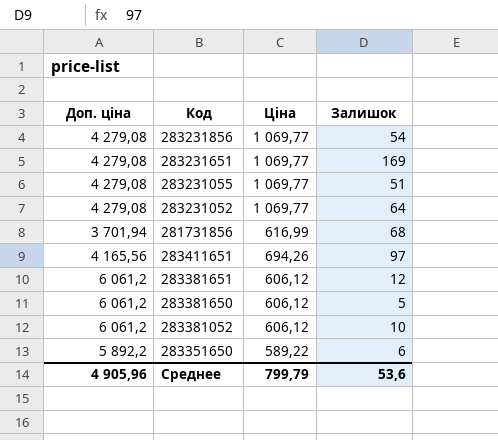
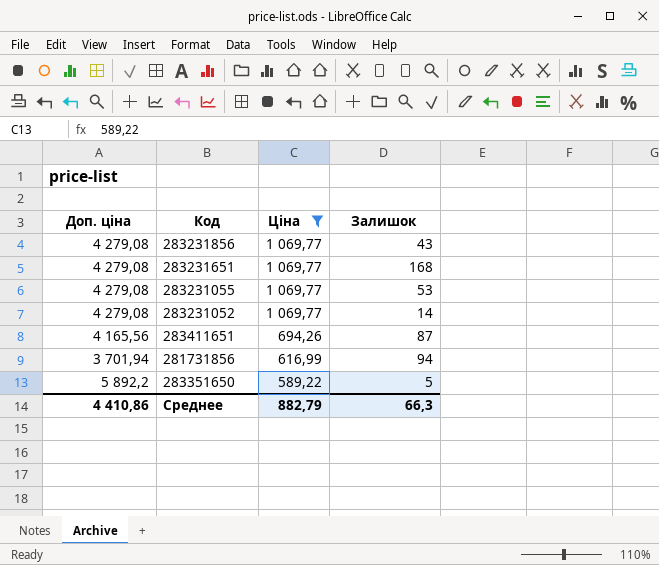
filter: none -> Ціна != 606,12
row order: none -> Ціна descending
283231856 | Залишок: 54 -> 43
283231651 | Залишок: 169 -> 168
283231055 | Залишок: 51 -> 53
283231052 | Залишок: 64 -> 14
283411651 | Залишок: 97 -> 87
281731856 | Залишок: 68 -> 94
283351650 | Залишок: 6 -> 5
Среднее | Доп. ціна: 4 905,96 -> 4 410,86
Среднее | Ціна: 799,79 -> 882,79
Среднее | Залишок: 53,6 -> 66,3

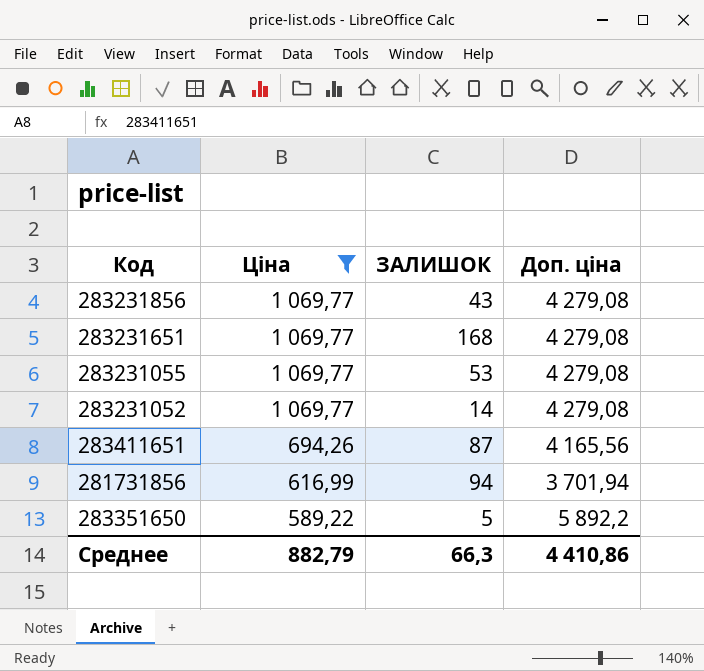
column name: Залишок -> ЗАЛИШОК
column Доп. ціна | position: 1 -> 4

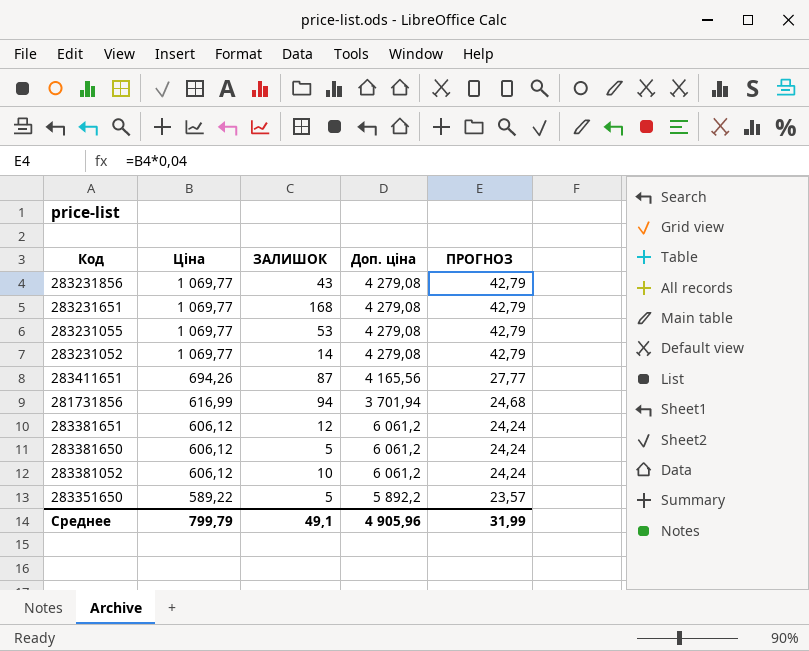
filter: Ціна != 606,12 -> none
column ПРОГНОЗ | formula: none -> [Ціна] * 0,04
Среднее | Ціна: 882,79 -> 799,79
Среднее | ЗАЛИШОК: 66,3 -> 49,1
Среднее | Доп. ціна: 4 410,86 -> 4 905,96

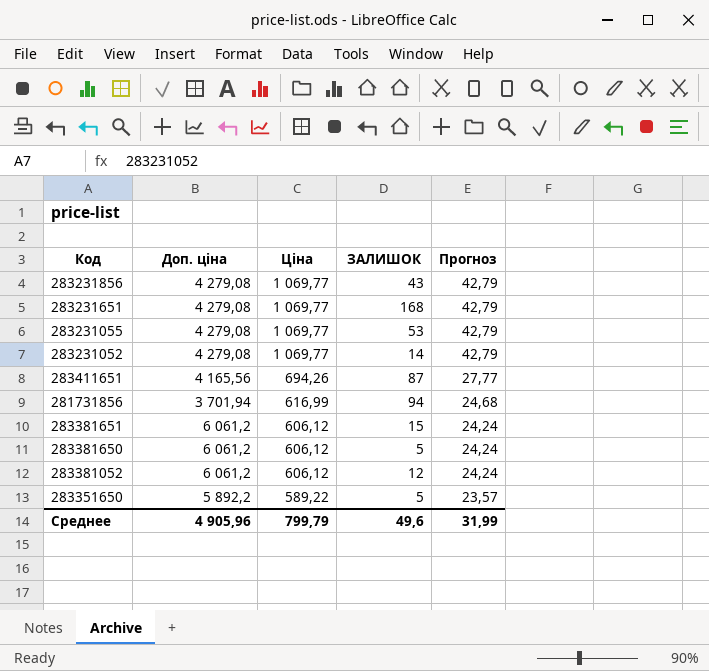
column Доп. ціна | position: 4 -> 2
column name: ПРОГНОЗ -> Прогноз
283381651 | ЗАЛИШОК: 12 -> 15
283381052 | ЗАЛИШОК: 10 -> 12
Среднее | ЗАЛИШОК: 49,1 -> 49,6

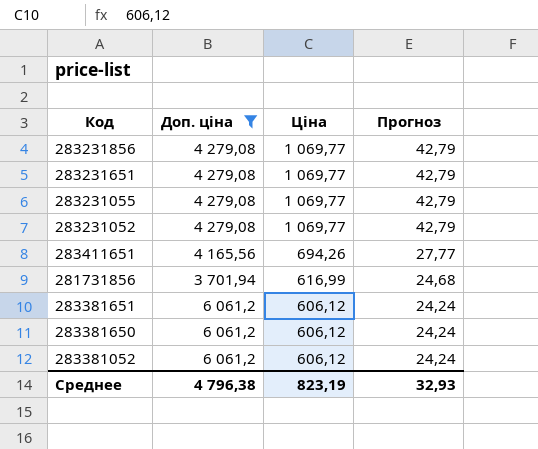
filter: none -> Доп. ціна != 5 892,2
column ЗАЛИШОК | position: 4 -> none
Среднее | Доп. ціна: 4 905,96 -> 4 796,38
Среднее | Ціна: 799,79 -> 823,19
Среднее | Прогноз: 31,99 -> 32,93

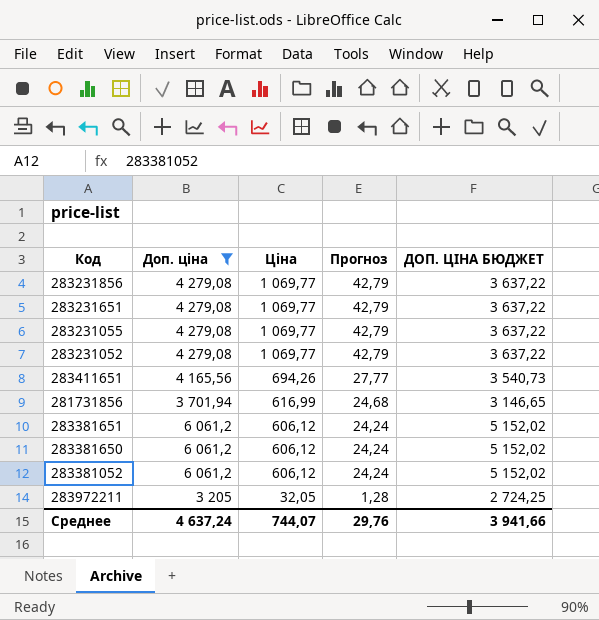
column ДОП. ЦІНА БЮДЖЕТ | formula: none -> [Доп. ціна] * 0,85
row 283972211: none -> 3 205 | 32,05 | 1,28 | 2 724,25
Среднее | Доп. ціна: 4 796,38 -> 4 637,24
Среднее | Ціна: 823,19 -> 744,07
Среднее | Прогноз: 32,93 -> 29,76

